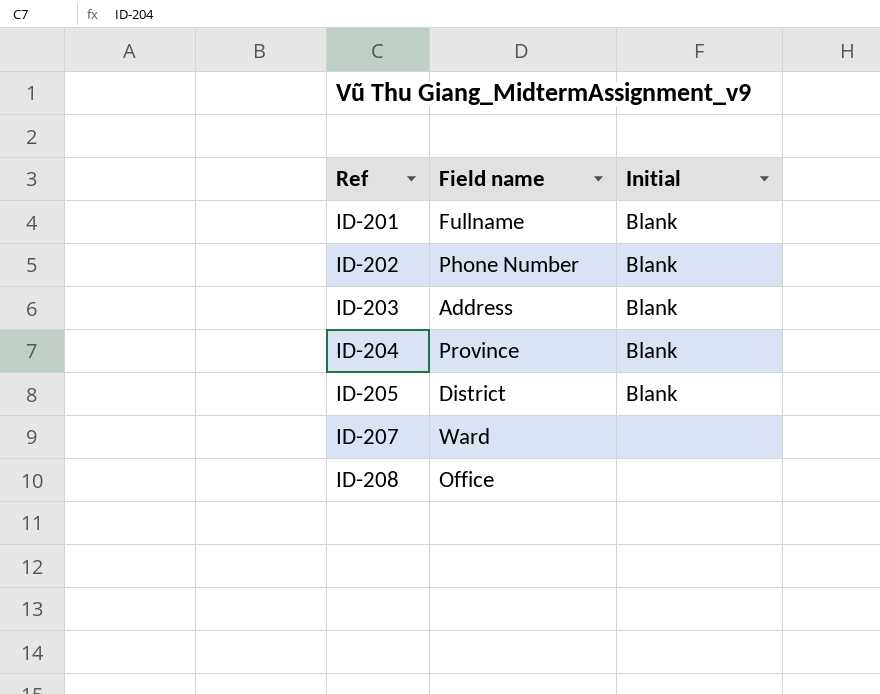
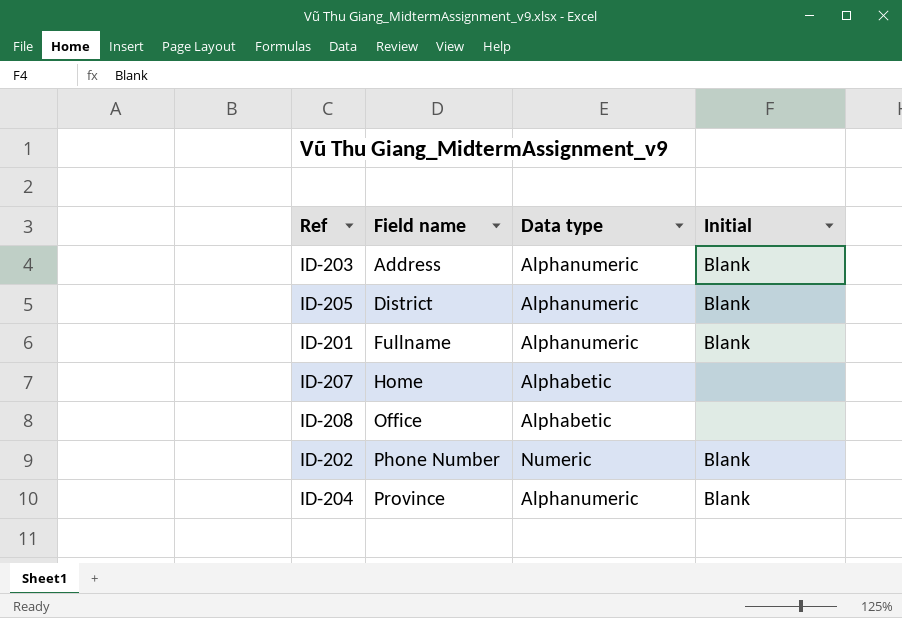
row order: Ref ascending -> Field name ascending
column Data type | position: none -> 3
ID-207 | Field name: Ward -> Home

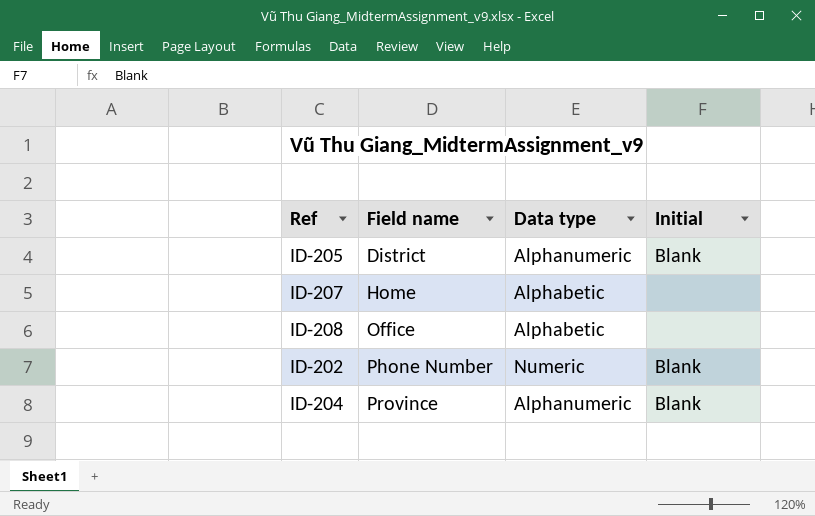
row ID-203: Address | Alphanumeric | Blank -> none
row ID-201: Fullname | Alphanumeric | Blank -> none

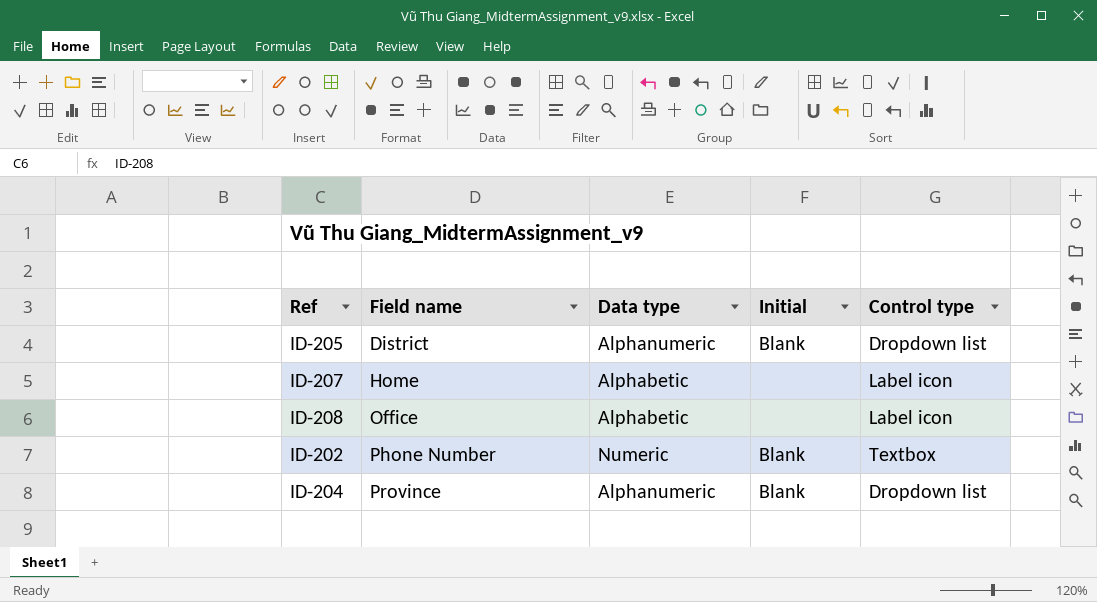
column Control type | position: none -> 5

